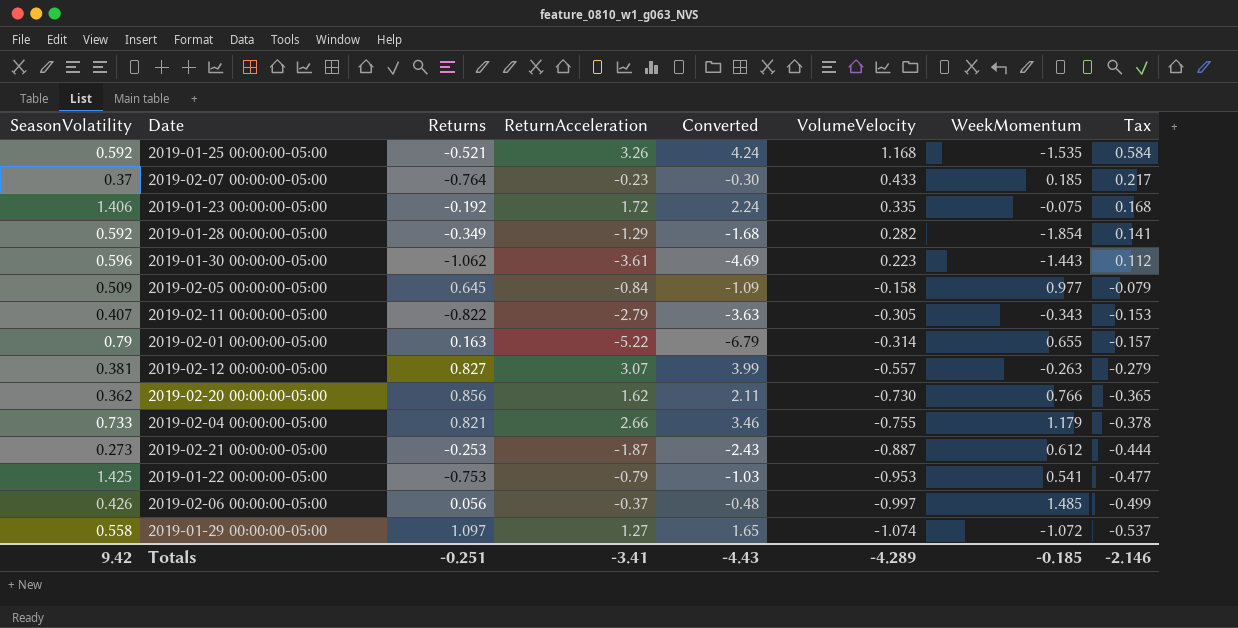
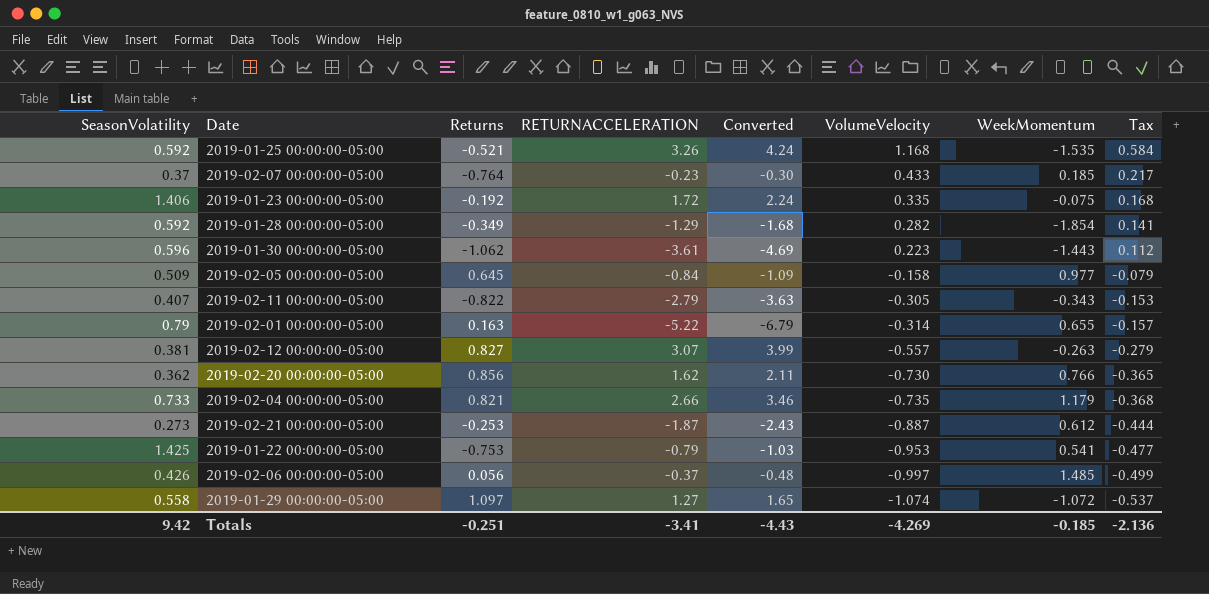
column name: ReturnAcceleration -> RETURNACCELERATION
2019-02-04 00:00:00-05:00 | VolumeVelocity: -0.755 -> -0.735
2019-02-04 00:00:00-05:00 | Tax: -0.378 -> -0.368
Totals | VolumeVelocity: -4.289 -> -4.269
Totals | Tax: -2.146 -> -2.136

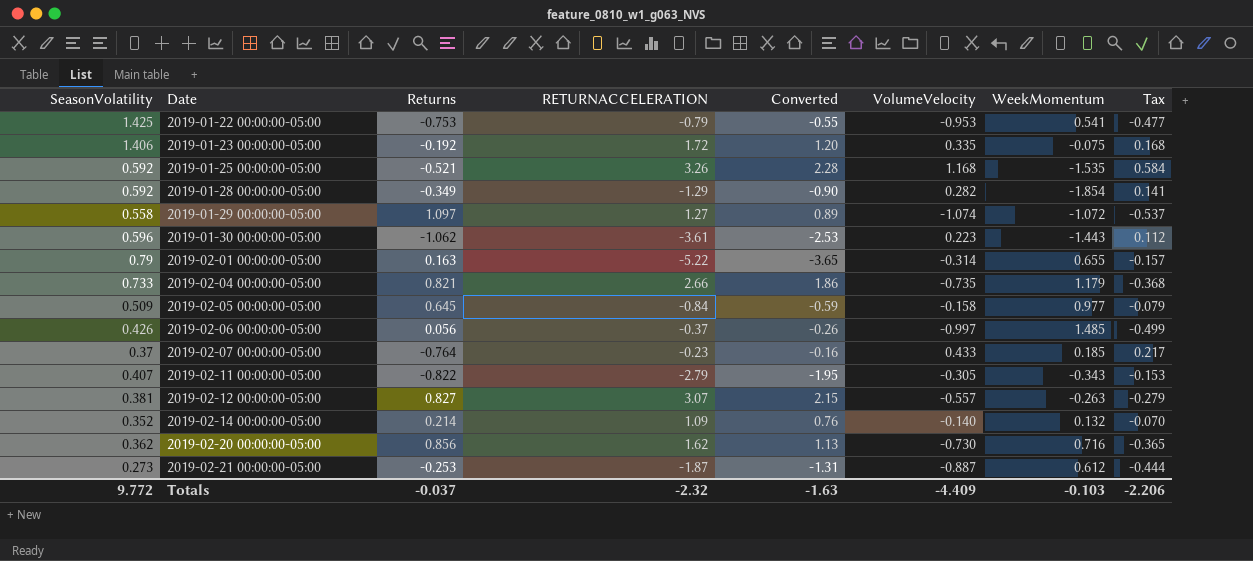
row order: VolumeVelocity descending -> Date ascending
column Converted | formula: [RETURNACCELERATION] * 1.3 -> [RETURNACCELERATION] * 0.7
row 2019-02-14 00:00:00-05:00: none -> 0.352 | 0.214 | 1.09 | 0.76 | -0.140 | 0.132 | -0.070
2019-02-20 00:00:00-05:00 | WeekMomentum: 0.766 -> 0.716
Totals | SeasonVolatility: 9.42 -> 9.772
Totals | Returns: -0.251 -> -0.037
Totals | RETURNACCELERATION: -3.41 -> -2.32
Totals | Converted: -4.43 -> -1.63
Totals | VolumeVelocity: -4.269 -> -4.409
Totals | WeekMomentum: -0.185 -> -0.103
Totals | Tax: -2.136 -> -2.206

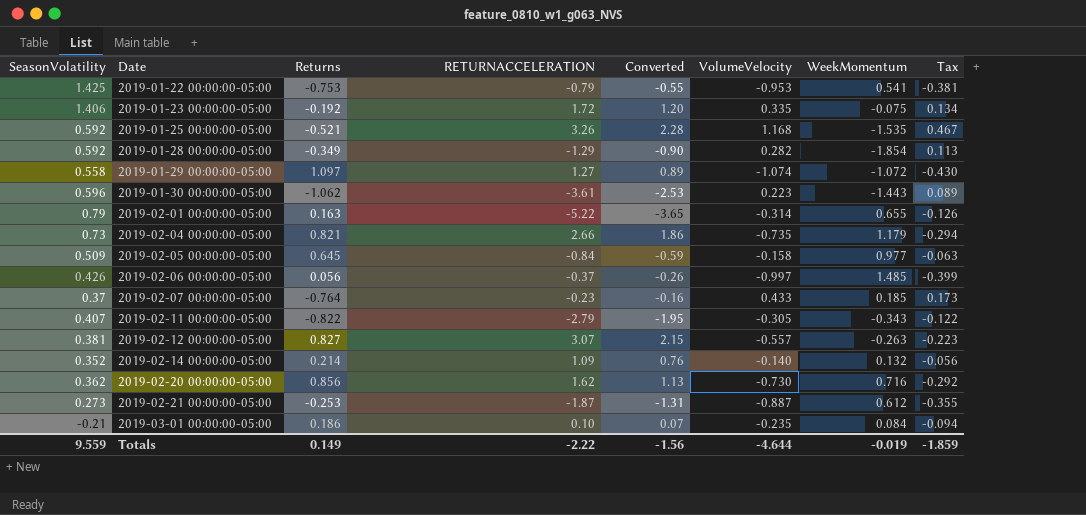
column Tax | formula: [VolumeVelocity] * 0.5 -> [VolumeVelocity] * 0.4
2019-02-04 00:00:00-05:00 | SeasonVolatility: 0.733 -> 0.73
row 2019-03-01 00:00:00-05:00: none -> -0.21 | 0.186 | 0.10 | 0.07 | -0.235 | 0.084 | -0.094
Totals | SeasonVolatility: 9.772 -> 9.559
Totals | Returns: -0.037 -> 0.149
Totals | RETURNACCELERATION: -2.32 -> -2.22
Totals | Converted: -1.63 -> -1.56
Totals | VolumeVelocity: -4.409 -> -4.644
Totals | WeekMomentum: -0.103 -> -0.019
Totals | Tax: -2.206 -> -1.859

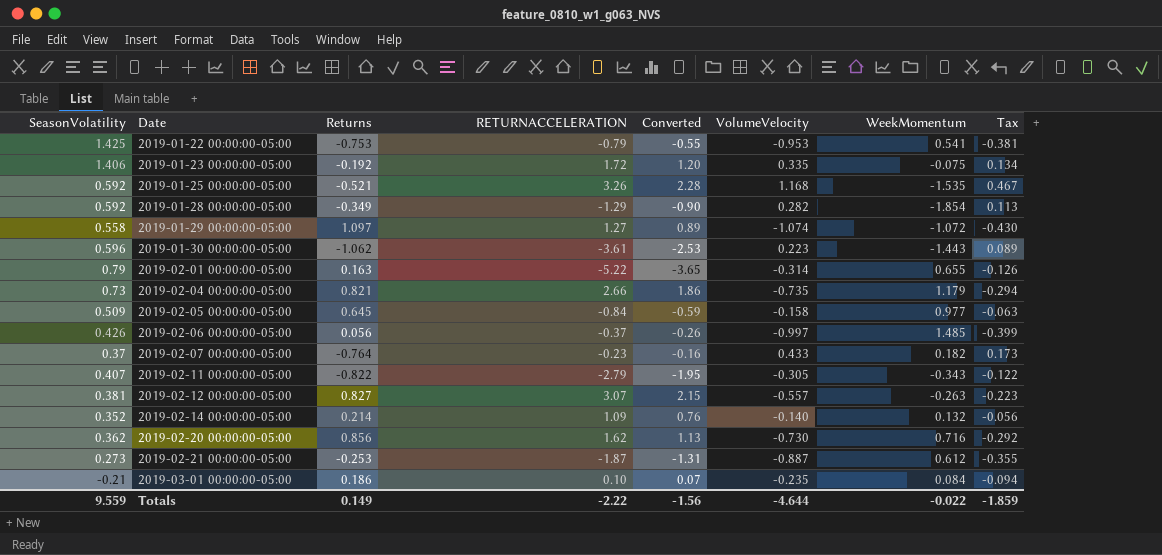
2019-02-07 00:00:00-05:00 | WeekMomentum: 0.185 -> 0.182
Totals | WeekMomentum: -0.019 -> -0.022

